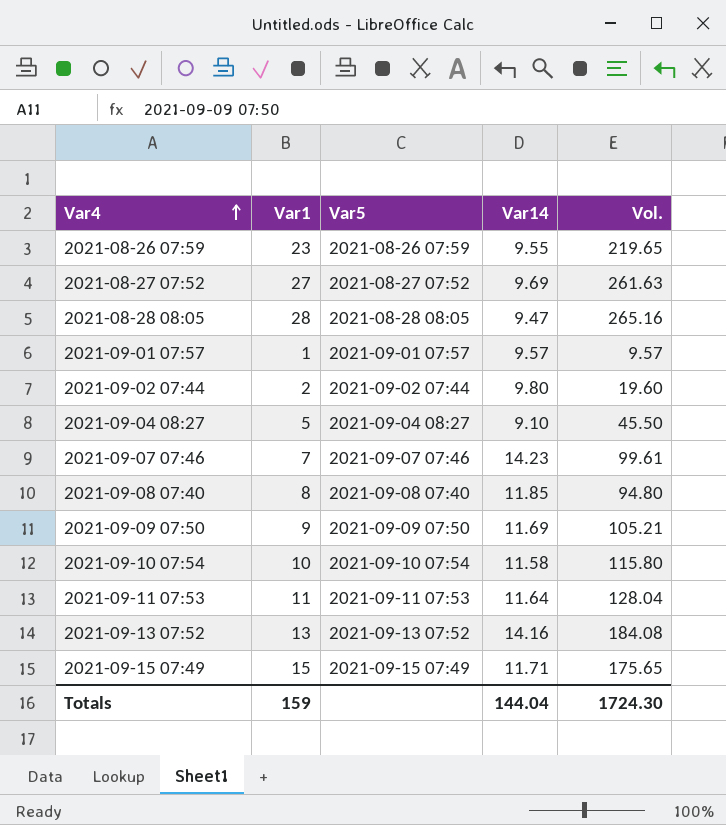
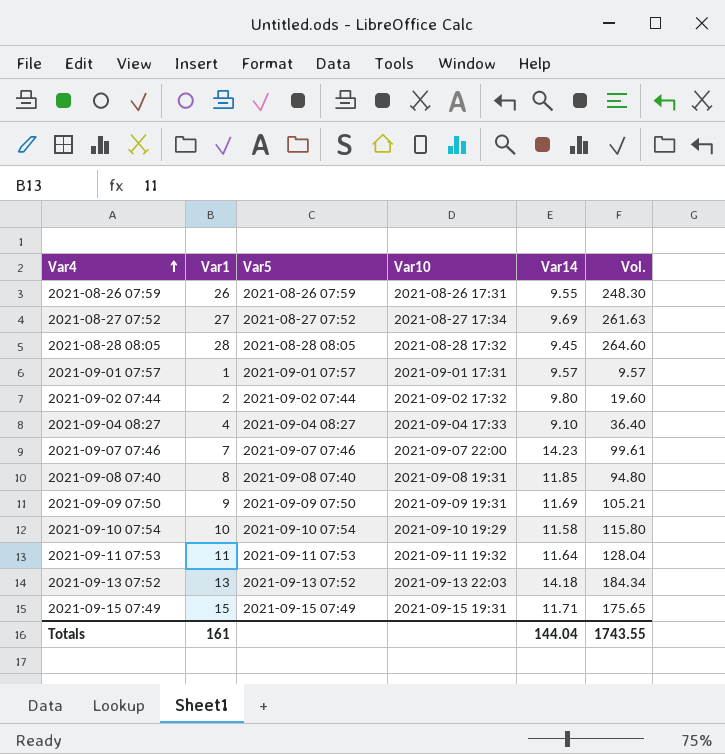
column Var10 | position: none -> 4
2021-08-26 07:59 | Var1: 23 -> 26
2021-08-26 07:59 | Vol.: 219.65 -> 248.30
2021-08-28 08:05 | Var14: 9.47 -> 9.45
2021-08-28 08:05 | Vol.: 265.16 -> 264.60
2021-09-04 08:27 | Var1: 5 -> 4
2021-09-04 08:27 | Vol.: 45.50 -> 36.40
2021-09-13 07:52 | Var14: 14.16 -> 14.18
2021-09-13 07:52 | Vol.: 184.08 -> 184.34
Totals | Var1: 159 -> 161
Totals | Vol.: 1724.30 -> 1743.55

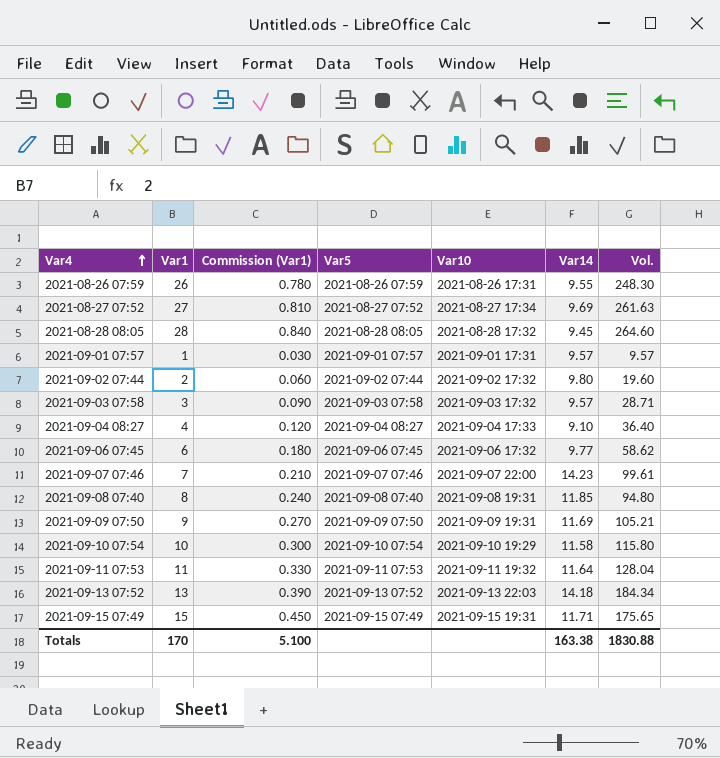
column Commission (Var1) | formula: none -> [Var1] * 0.03
row 2021-09-03 07:58: none -> 3 | 0.090 | 2021-09-03 07:58 | 2021-09-03 17:32 | 9.57 | 28.71
row 2021-09-06 07:45: none -> 6 | 0.180 | 2021-09-06 07:45 | 2021-09-06 17:32 | 9.77 | 58.62
Totals | Var1: 161 -> 170
Totals | Var14: 144.04 -> 163.38
Totals | Vol.: 1743.55 -> 1830.88

